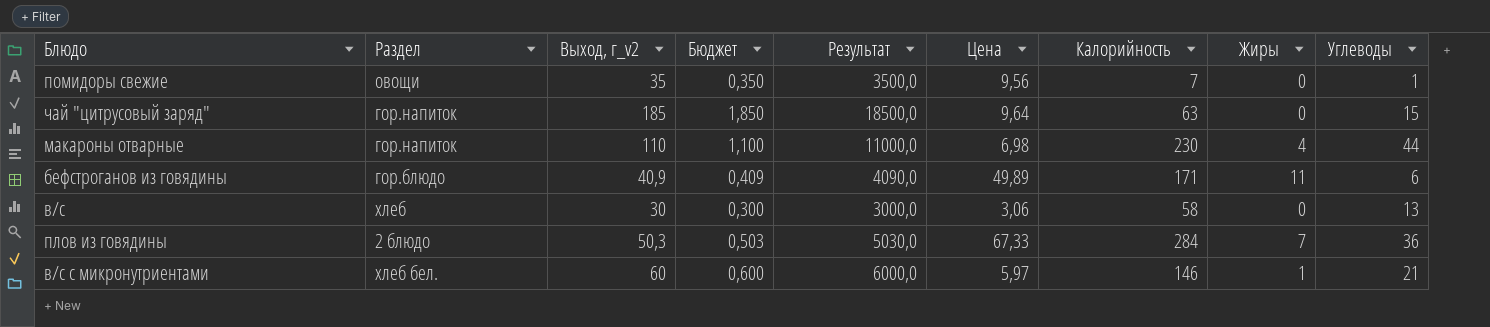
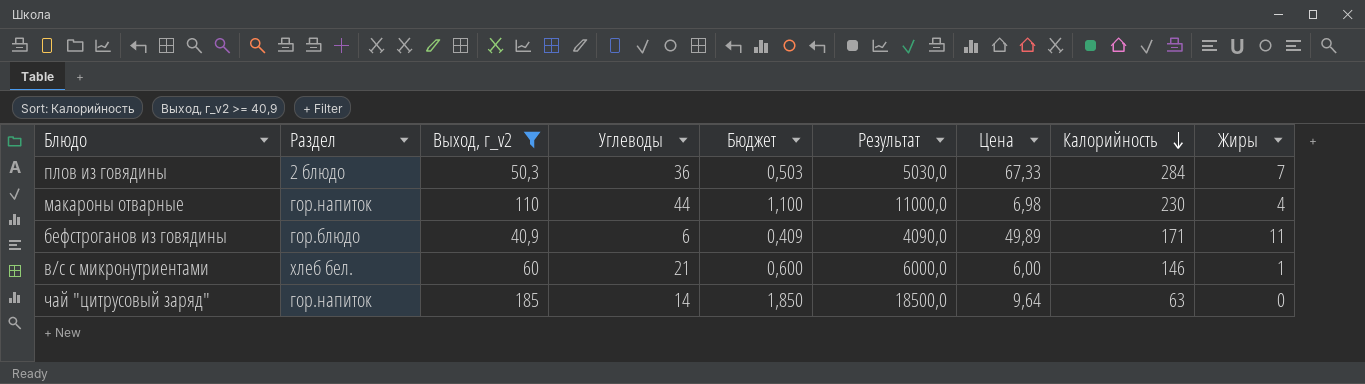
filter: none -> Выход, г_v2 >= 40,9
row order: none -> Калорийность descending
column Углеводы | position: 9 -> 4
в/с с микронутриентами | Цена: 5,97 -> 6,00
чай "цитрусовый заряд" | Углеводы: 15 -> 14

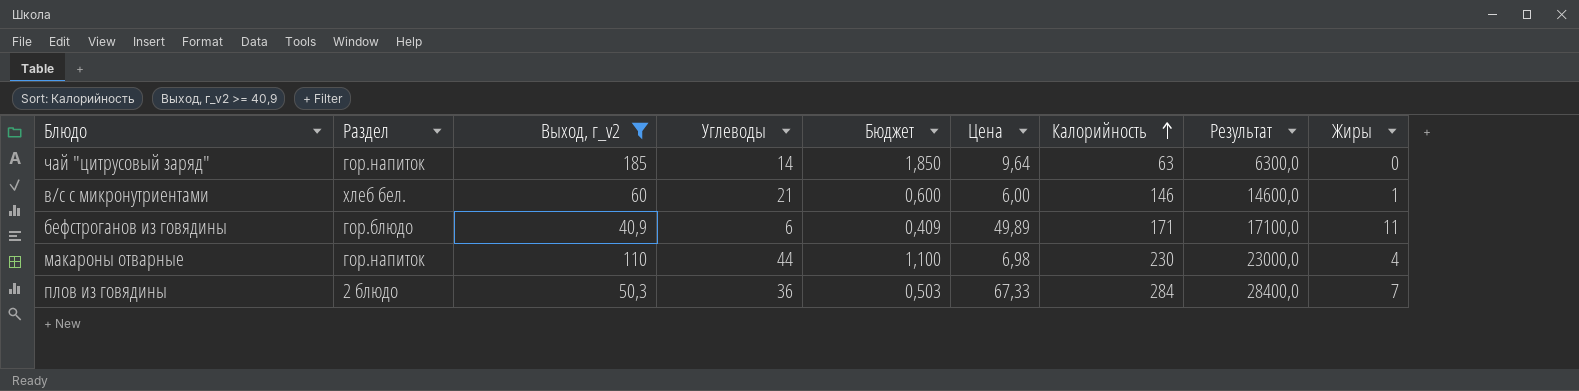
row order: Калорийность descending -> Калорийность ascending
column Результат | formula: [Выход, г_v2] * 100 -> [Калорийность] * 100
column Результат | position: 6 -> 8

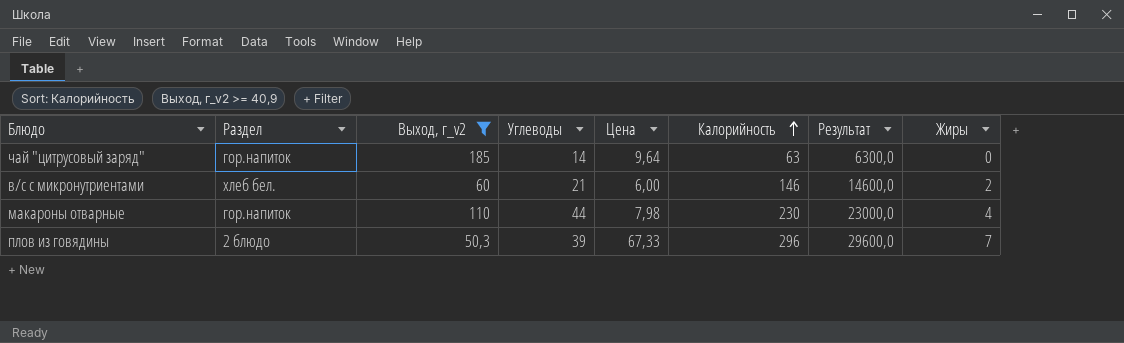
column Бюджет | formula: [Выход, г_v2] * 0,01 -> none
row бефстроганов из говядины: гор.блюдо | 40,9 | 6 | 0,409 | 49,89 | 171 | 17100,0 | 11 -> none
в/с с микронутриентами | Жиры: 1 -> 2
макароны отварные | Цена: 6,98 -> 7,98
плов из говядины | Углеводы: 36 -> 39
плов из говядины | Калорийность: 284 -> 296
плов из говядины | Результат: 28400,0 -> 29600,0

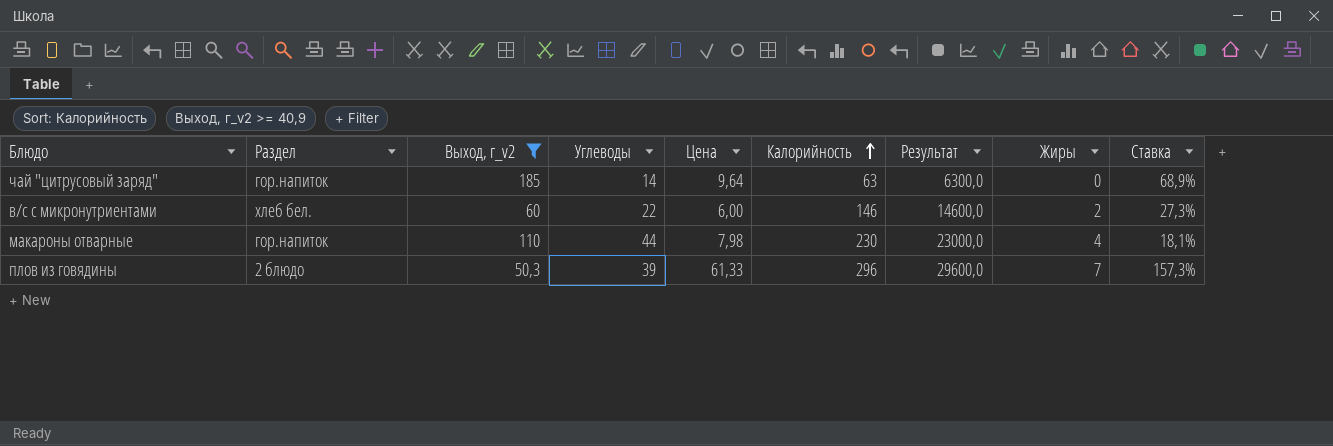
column Ставка | formula: none -> [Цена] / [Углеводы]
в/с с микронутриентами | Углеводы: 21 -> 22
плов из говядины | Цена: 67,33 -> 61,33

